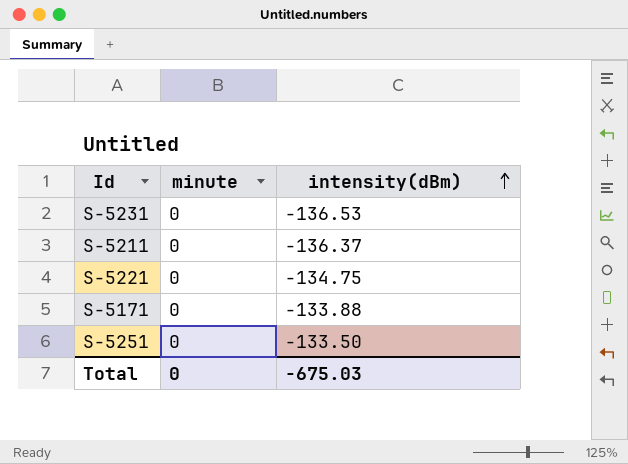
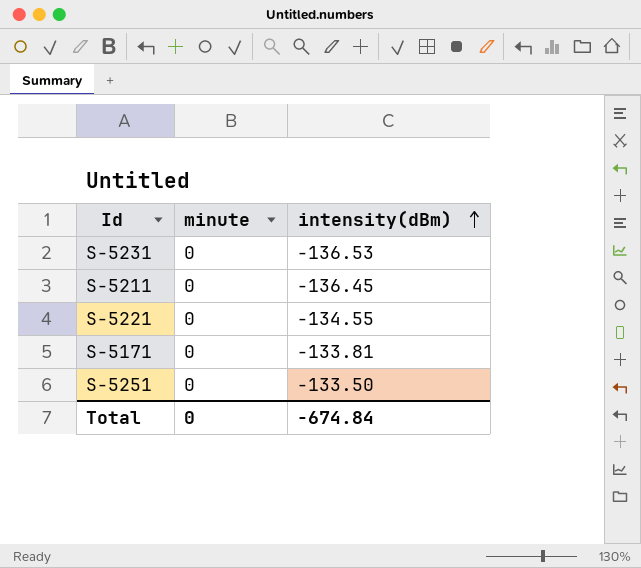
S-5211 | intensity(dBm): -136.37 -> -136.45
S-5221 | intensity(dBm): -134.75 -> -134.55
S-5171 | intensity(dBm): -133.88 -> -133.81
Total | intensity(dBm): -675.03 -> -674.84

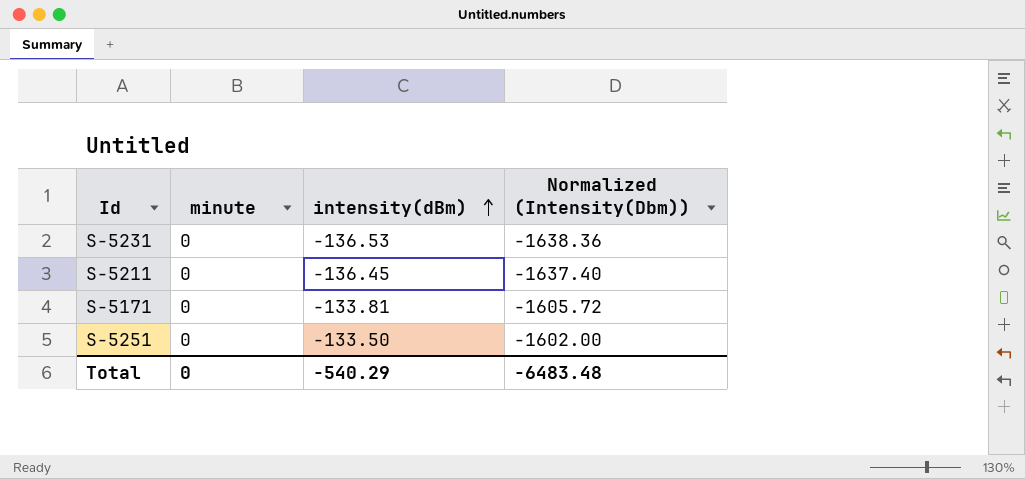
column Normalized (Intensity(Dbm)) | formula: none -> [intensity(dBm)] * 12
row S-5221: 0 | -134.55 -> none
Total | intensity(dBm): -674.84 -> -540.29

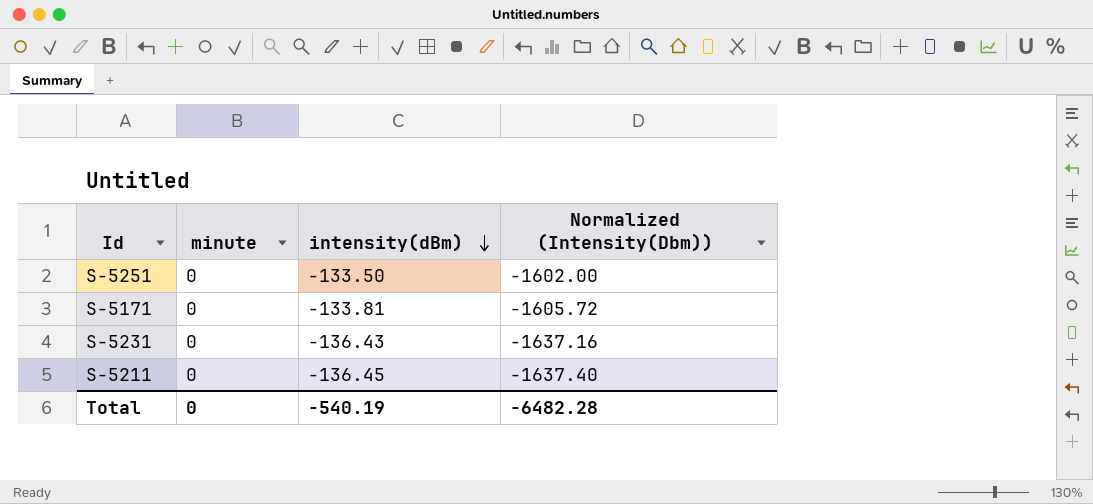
row order: intensity(dBm) ascending -> intensity(dBm) descending
S-5231 | intensity(dBm): -136.53 -> -136.43
S-5231 | Normalized (Intensity(Dbm)): -1638.36 -> -1637.16
Total | intensity(dBm): -540.29 -> -540.19
Total | Normalized (Intensity(Dbm)): -6483.48 -> -6482.28

